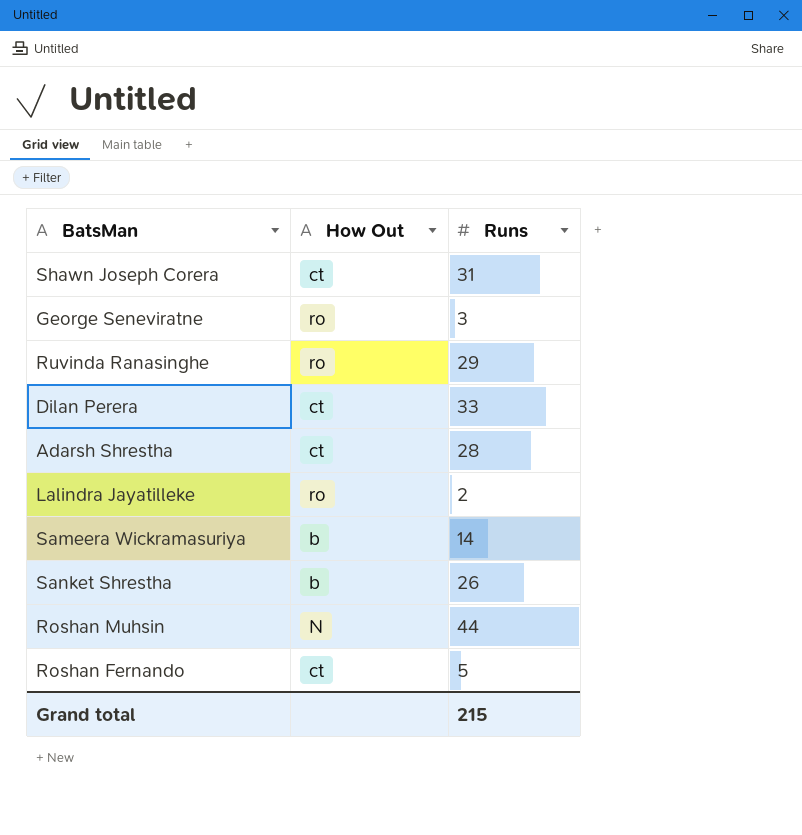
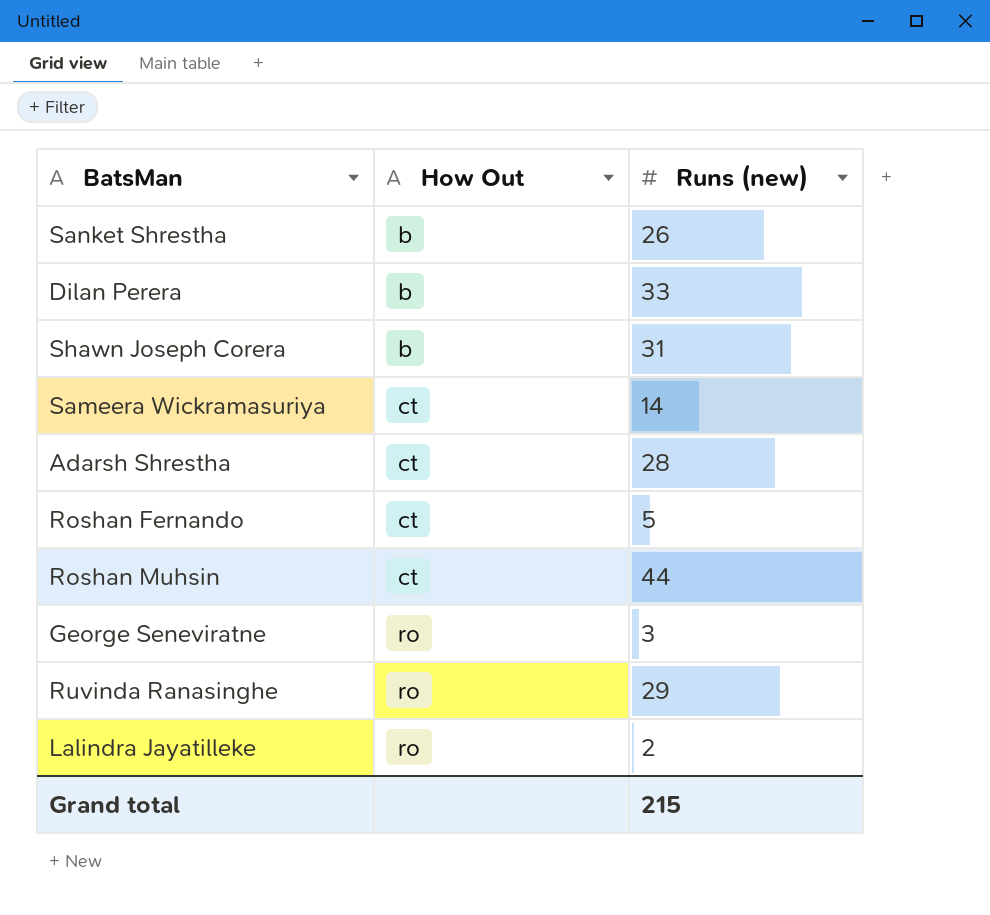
row order: none -> How Out ascending
column name: Runs -> Runs (new)
Dilan Perera | How Out: ct -> b
Shawn Joseph Corera | How Out: ct -> b
Sameera Wickramasuriya | How Out: b -> ct
Roshan Muhsin | How Out: N -> ct

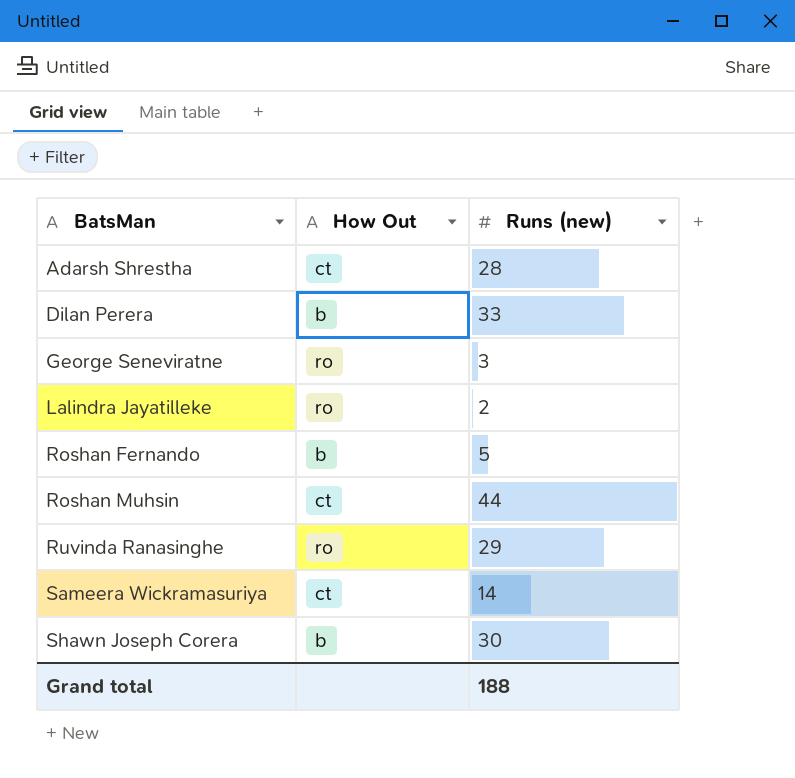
row order: How Out ascending -> BatsMan ascending
row Sanket Shrestha: b | 26 -> none
Roshan Fernando | How Out: ct -> b
Shawn Joseph Corera | Runs (new): 31 -> 30
Grand total | Runs (new): 215 -> 188

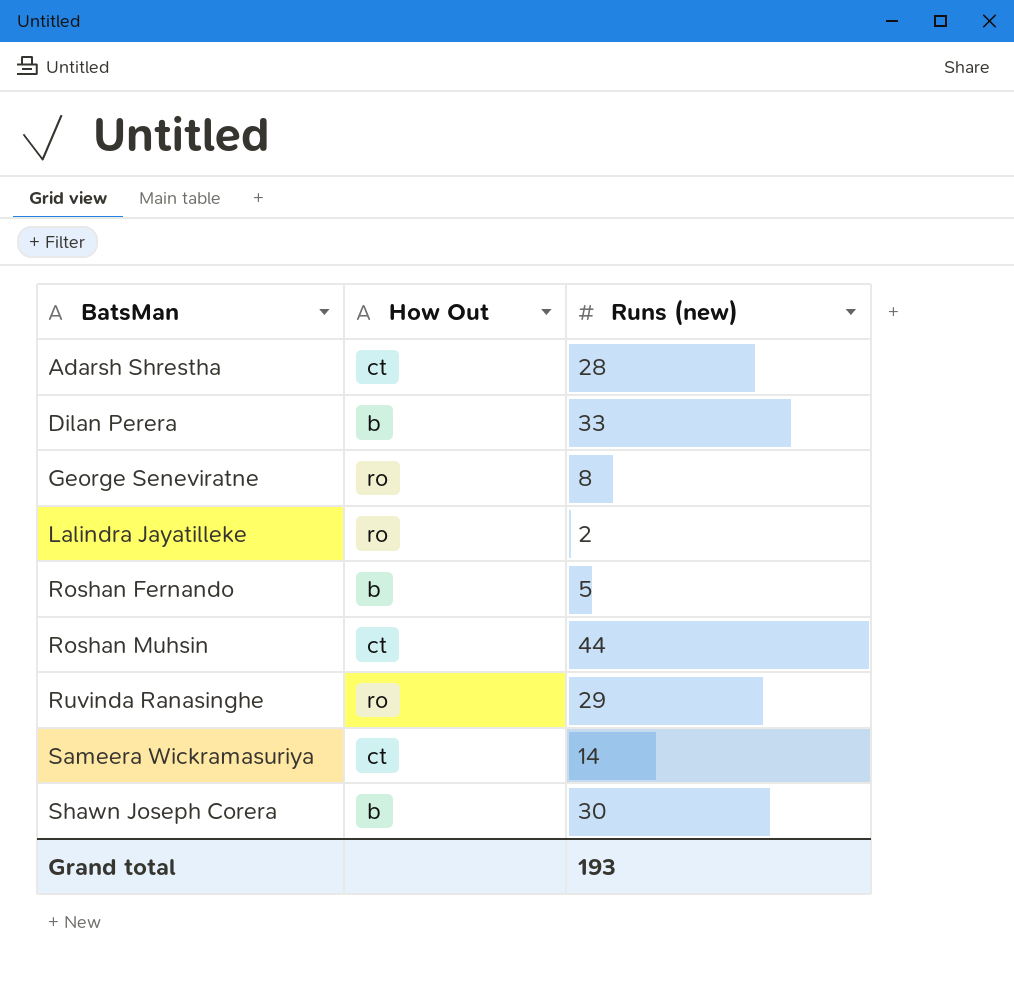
George Seneviratne | Runs (new): 3 -> 8
Grand total | Runs (new): 188 -> 193

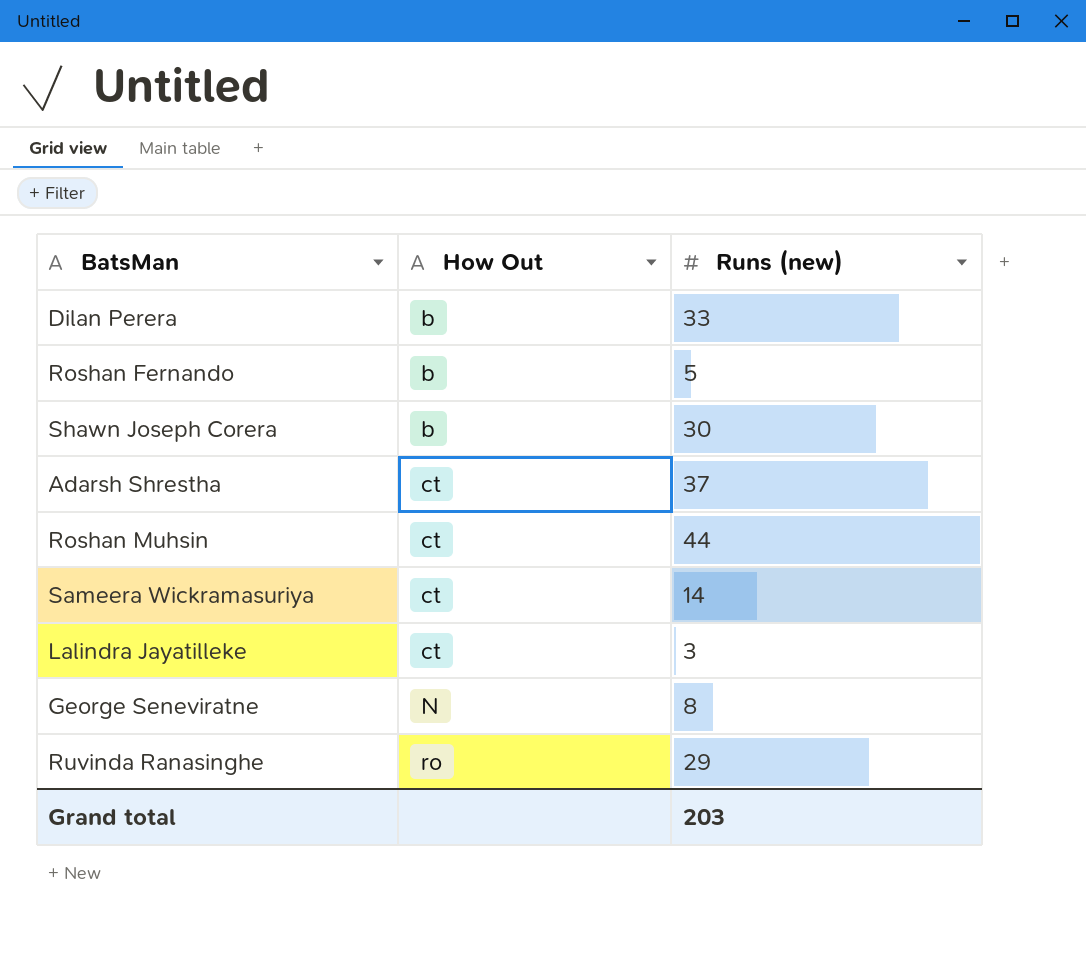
row order: BatsMan ascending -> How Out ascending
Adarsh Shrestha | Runs (new): 28 -> 37
Lalindra Jayatilleke | How Out: ro -> ct
Lalindra Jayatilleke | Runs (new): 2 -> 3
George Seneviratne | How Out: ro -> N
Grand total | Runs (new): 193 -> 203

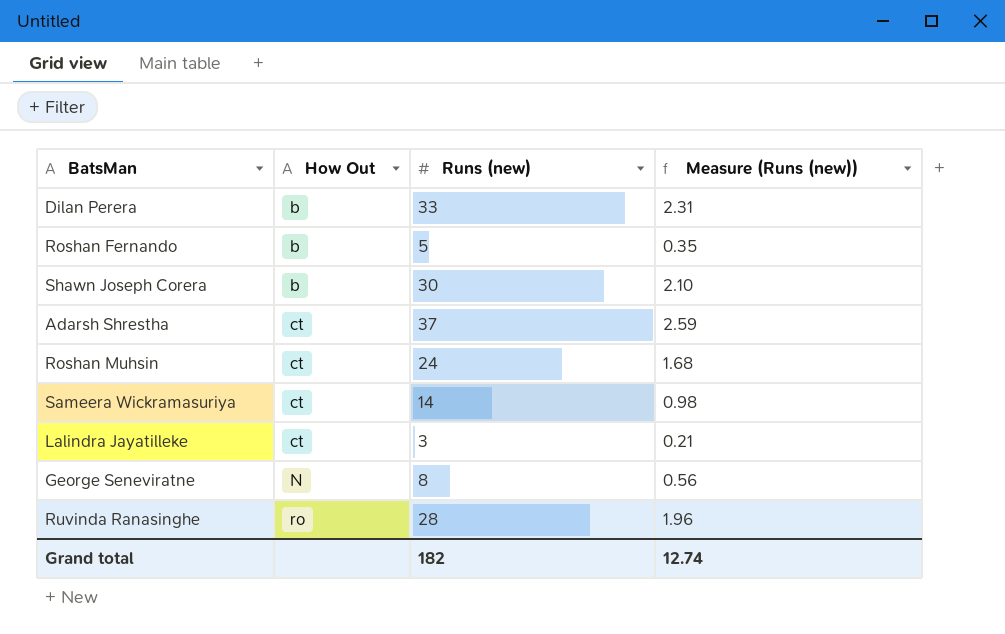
column Measure (Runs (new)) | formula: none -> [Runs (new)] * 0.07
Roshan Muhsin | Runs (new): 44 -> 24
Ruvinda Ranasinghe | Runs (new): 29 -> 28
Grand total | Runs (new): 203 -> 182

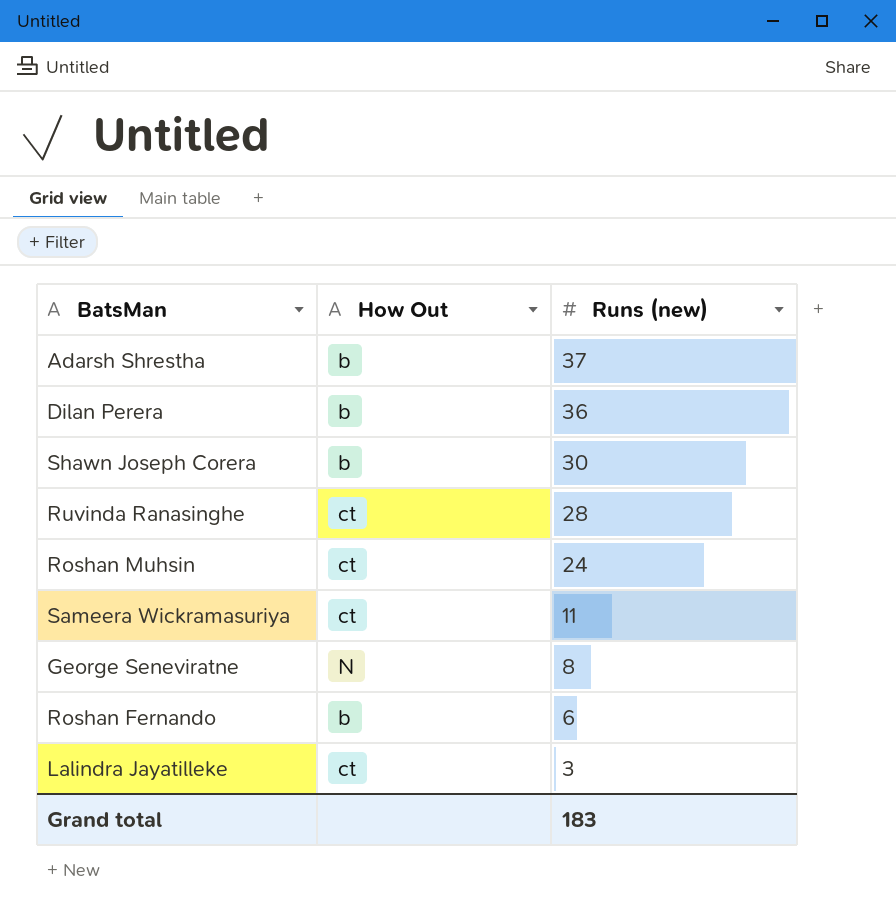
row order: How Out ascending -> Runs (new) descending
column Measure (Runs (new)) | formula: [Runs (new)] * 0.07 -> none
Adarsh Shrestha | How Out: ct -> b
Dilan Perera | Runs (new): 33 -> 36
Ruvinda Ranasinghe | How Out: ro -> ct
Sameera Wickramasuriya | Runs (new): 14 -> 11
Roshan Fernando | Runs (new): 5 -> 6
Grand total | Runs (new): 182 -> 183

